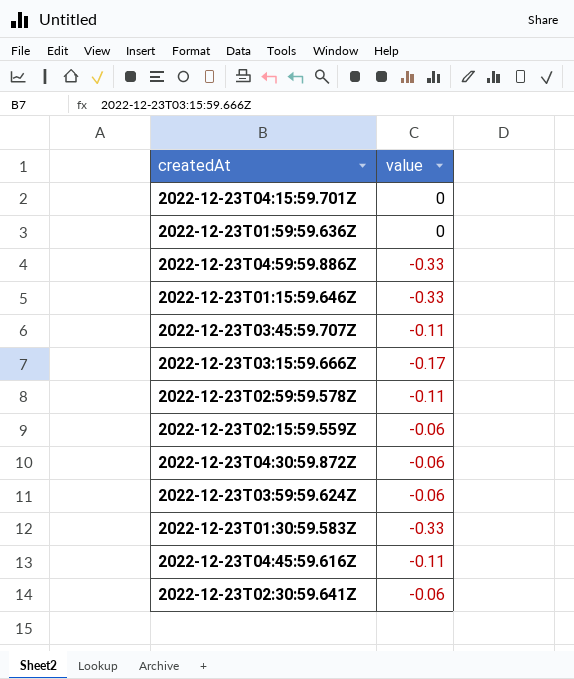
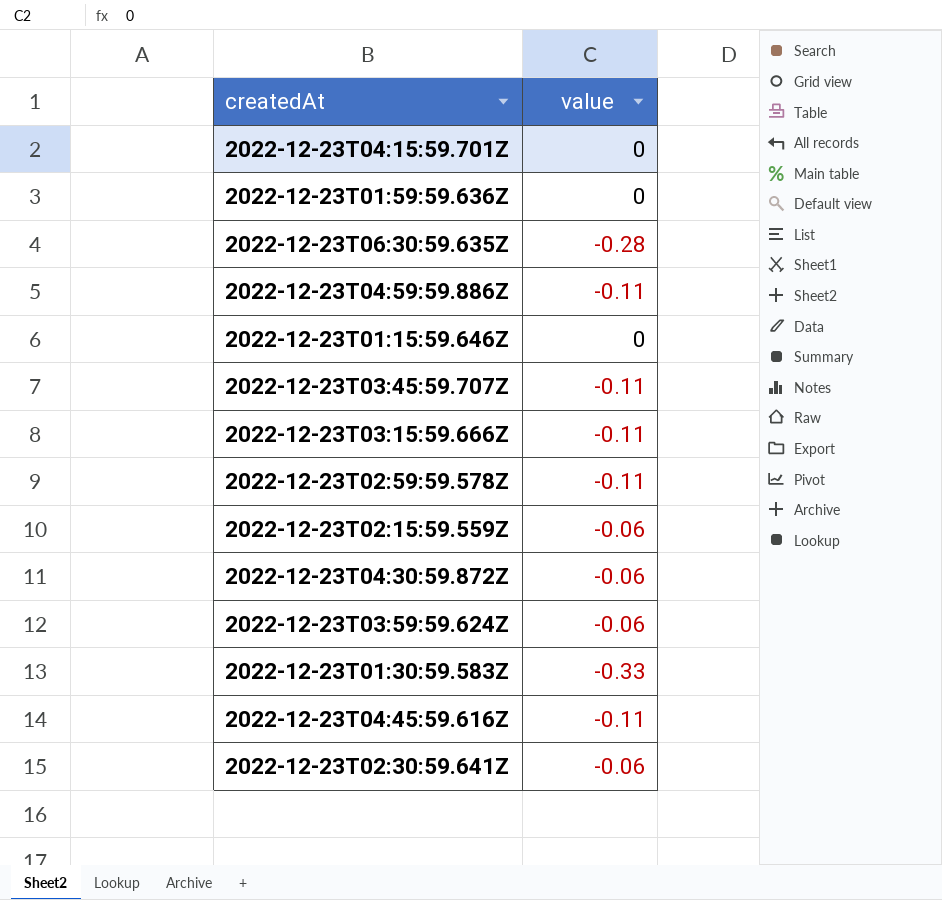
row 2022-12-23T06:30:59.635Z: none -> -0.28
2022-12-23T04:59:59.886Z | value: -0.33 -> -0.11
2022-12-23T01:15:59.646Z | value: -0.33 -> 0
2022-12-23T03:15:59.666Z | value: -0.17 -> -0.11

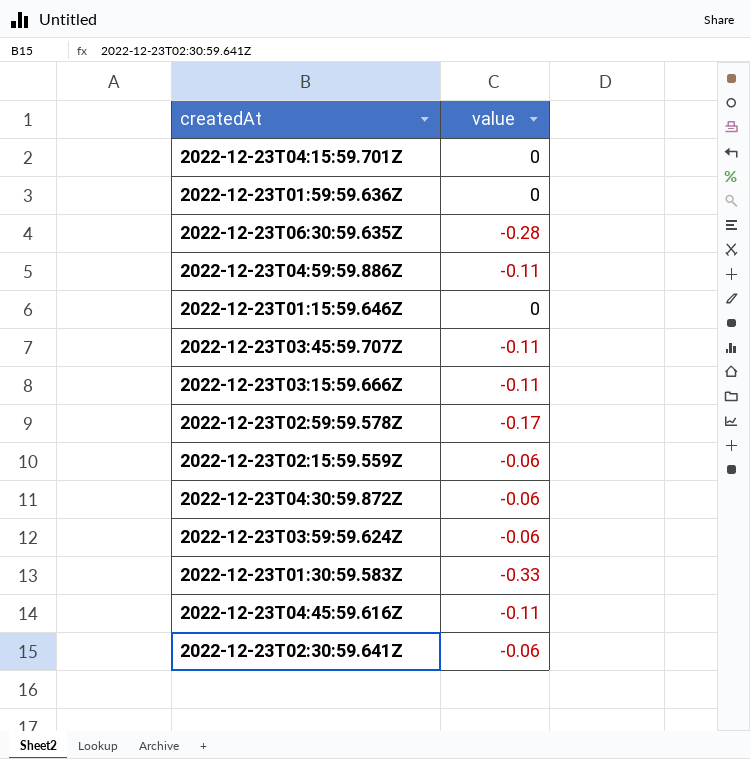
2022-12-23T02:59:59.578Z | value: -0.11 -> -0.17

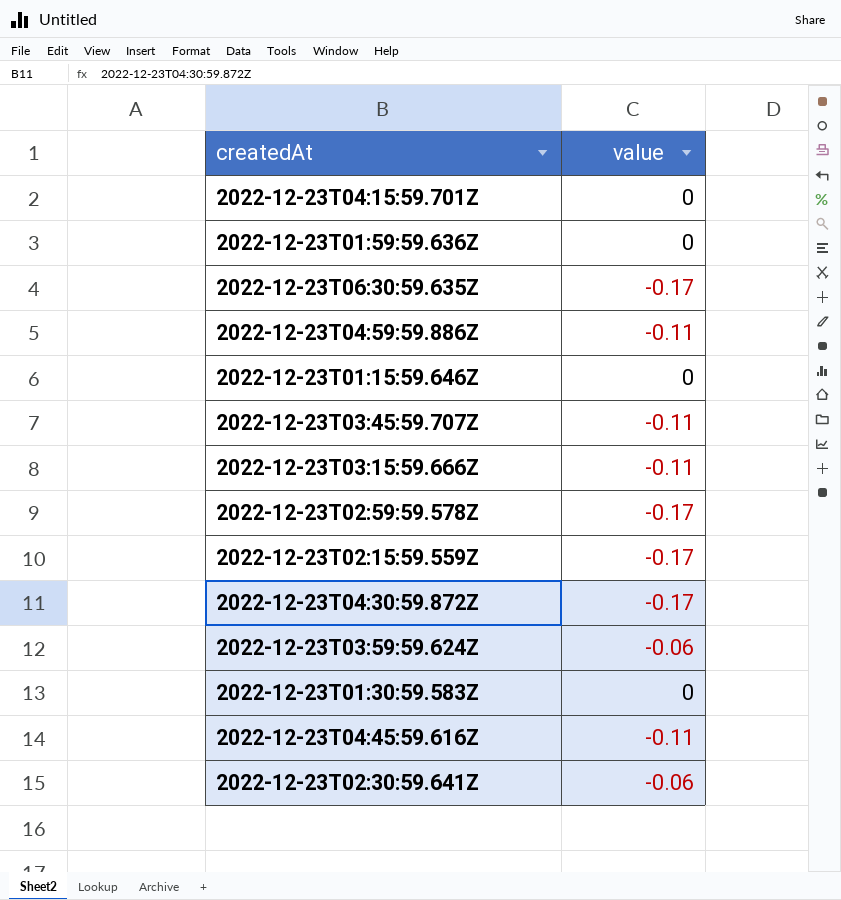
2022-12-23T06:30:59.635Z | value: -0.28 -> -0.17
2022-12-23T02:15:59.559Z | value: -0.06 -> -0.17
2022-12-23T04:30:59.872Z | value: -0.06 -> -0.17
2022-12-23T01:30:59.583Z | value: -0.33 -> 0

